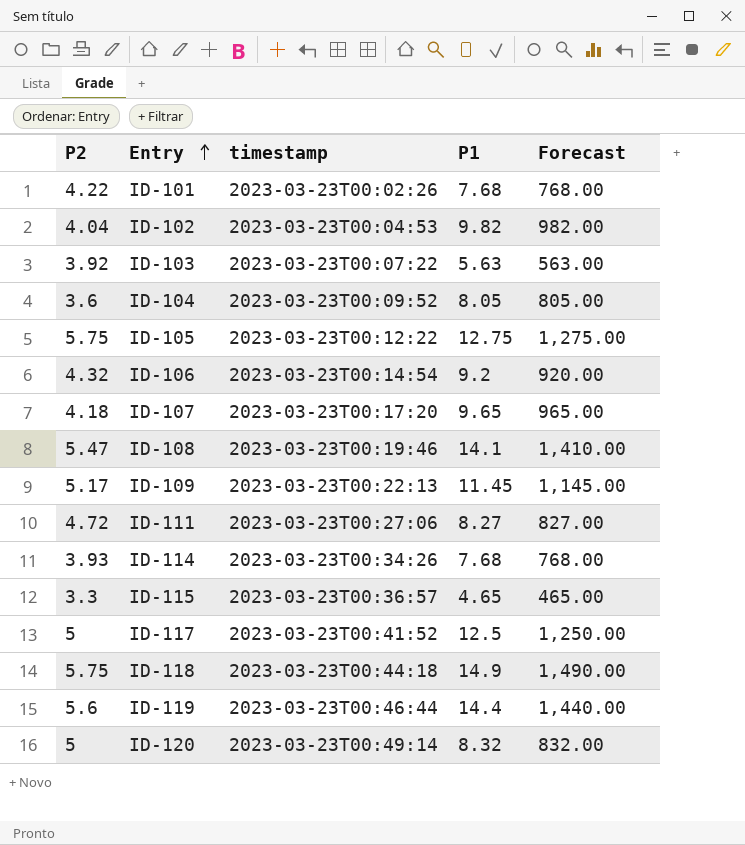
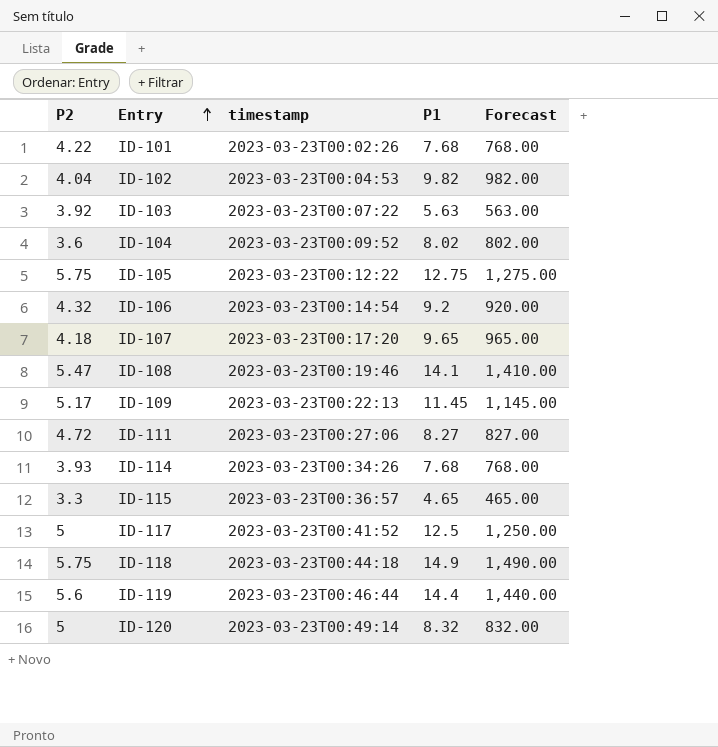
ID-104 | P1: 8.05 -> 8.02
ID-104 | Forecast: 805.00 -> 802.00

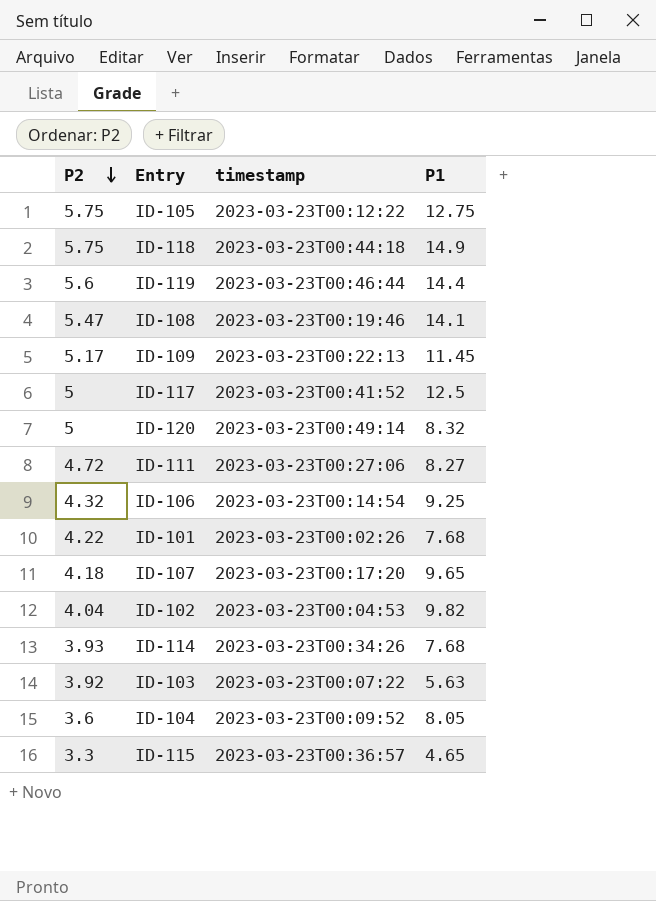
row order: Entry ascending -> P2 descending
column Forecast | formula: [P1] * 100 -> none
ID-106 | P1: 9.2 -> 9.25
ID-104 | P1: 8.02 -> 8.05

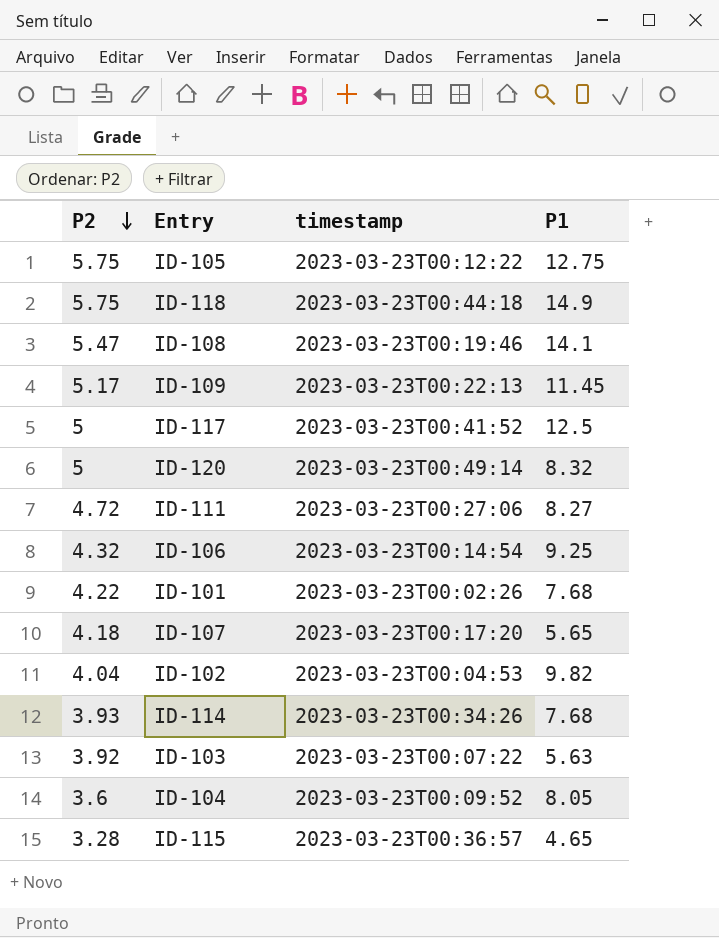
row ID-119: 5.6 | 2023-03-23T00:46:44 | 14.4 -> none
ID-107 | P1: 9.65 -> 5.65
ID-115 | P2: 3.3 -> 3.28

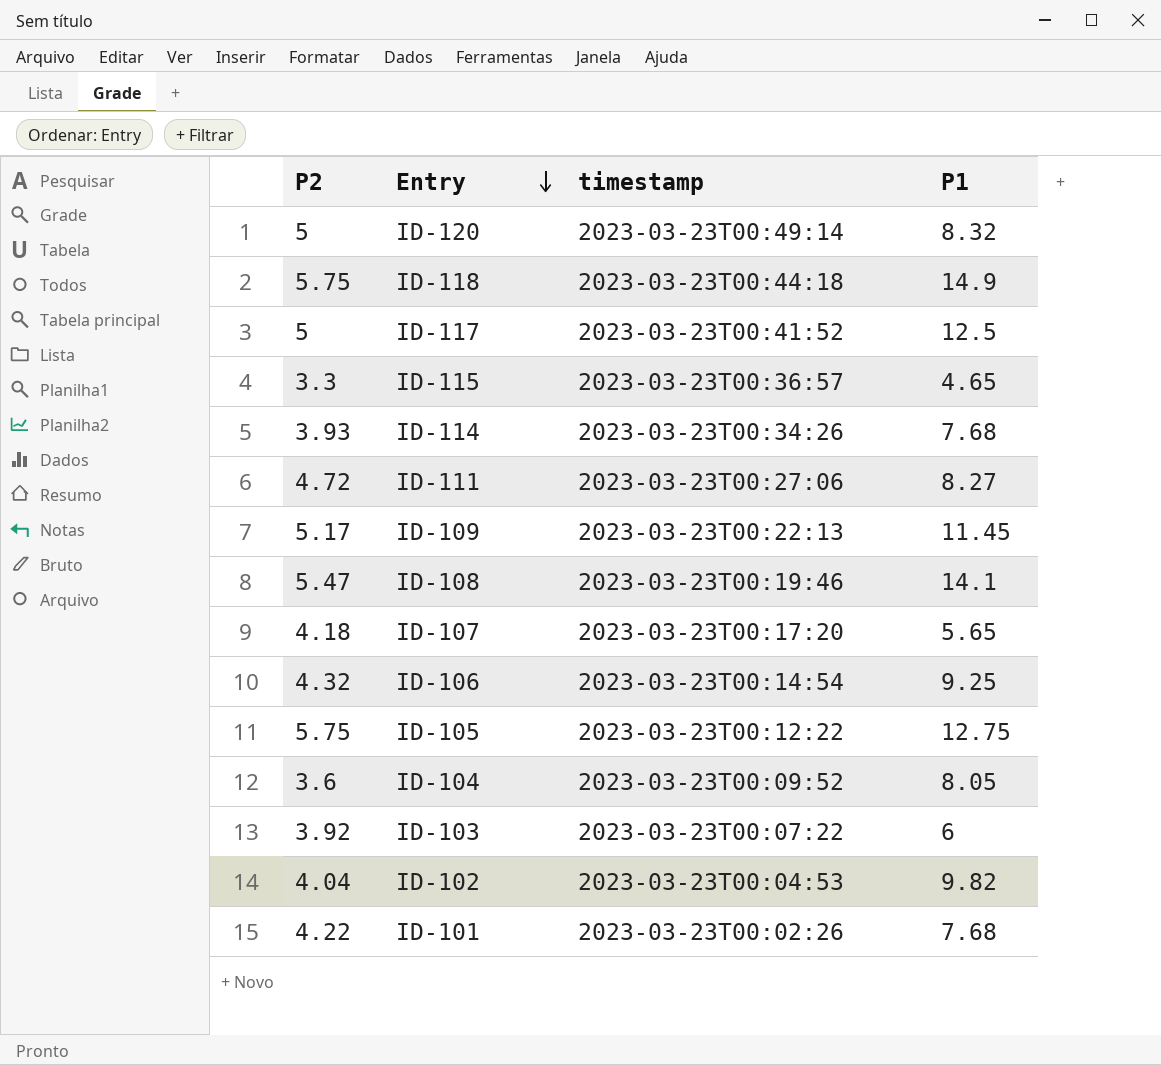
row order: P2 descending -> Entry descending
ID-115 | P2: 3.28 -> 3.3
ID-103 | P1: 5.63 -> 6

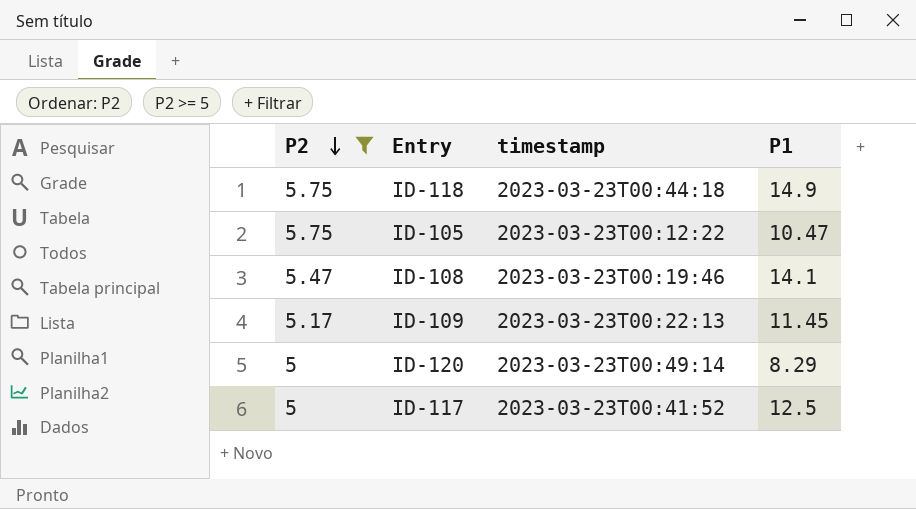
filter: none -> P2 >= 5
row order: Entry descending -> P2 descending
ID-105 | P1: 12.75 -> 10.47
ID-120 | P1: 8.32 -> 8.29

